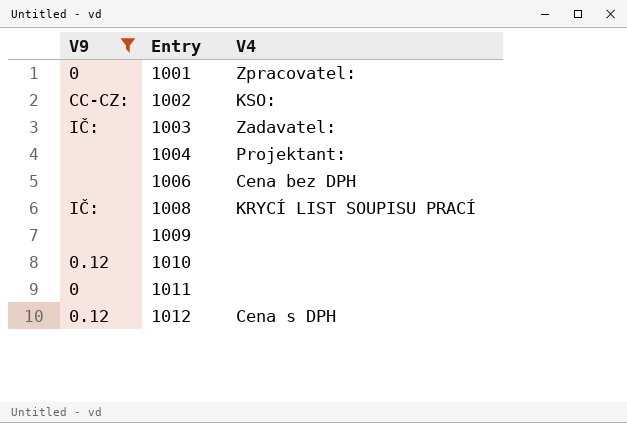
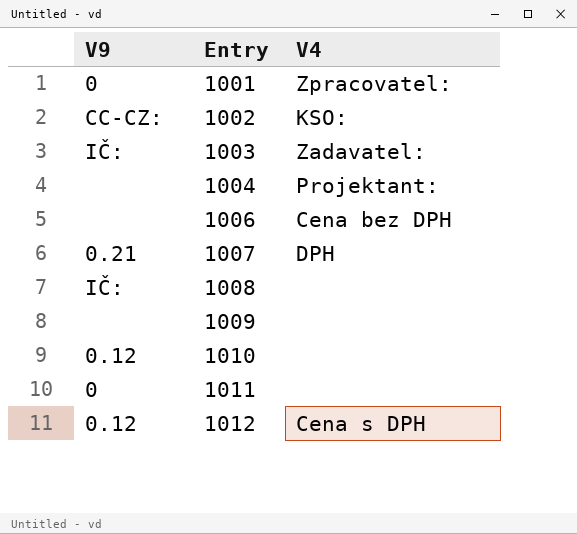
filter: V9 != 0.21 -> none
1008 | V4: KRYCÍ LIST SOUPISU PRACÍ -> none

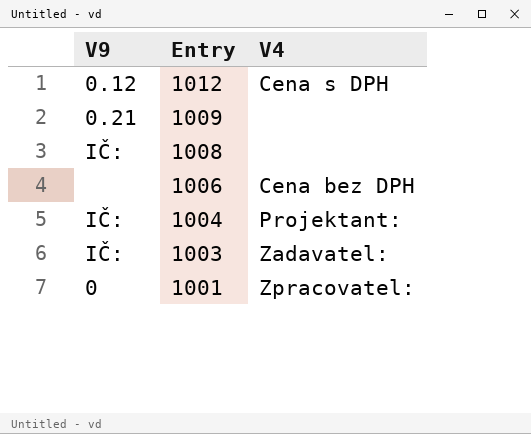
row order: Entry ascending -> Entry descending
row 1002: CC-CZ: | KSO: -> none
row 1007: 0.21 | DPH -> none
row 1010: 0.12 | none -> none
row 1011: 0 | none -> none
1009 | V9: none -> 0.21
1004 | V9: none -> IČ:

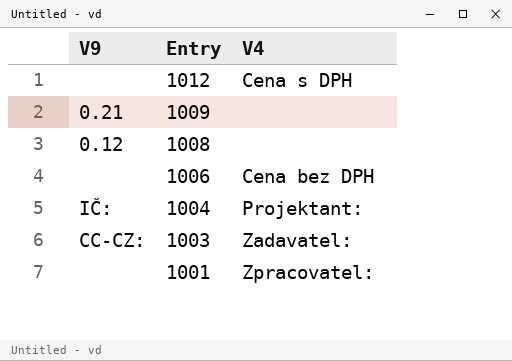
1012 | V9: 0.12 -> none
1008 | V9: IČ: -> 0.12
1003 | V9: IČ: -> CC-CZ:
1001 | V9: 0 -> none

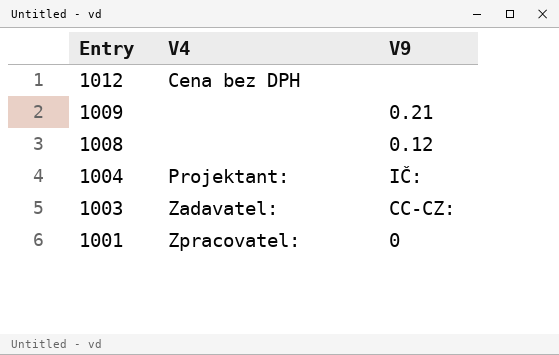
column V9 | position: 1 -> 3
row 1006: none | Cena bez DPH -> none
1012 | V4: Cena s DPH -> Cena bez DPH
1001 | V9: none -> 0

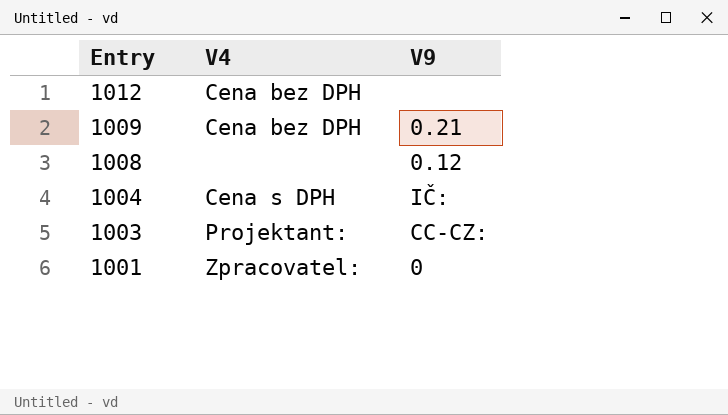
1009 | V4: none -> Cena bez DPH
1004 | V4: Projektant: -> Cena s DPH
1003 | V4: Zadavatel: -> Projektant:

